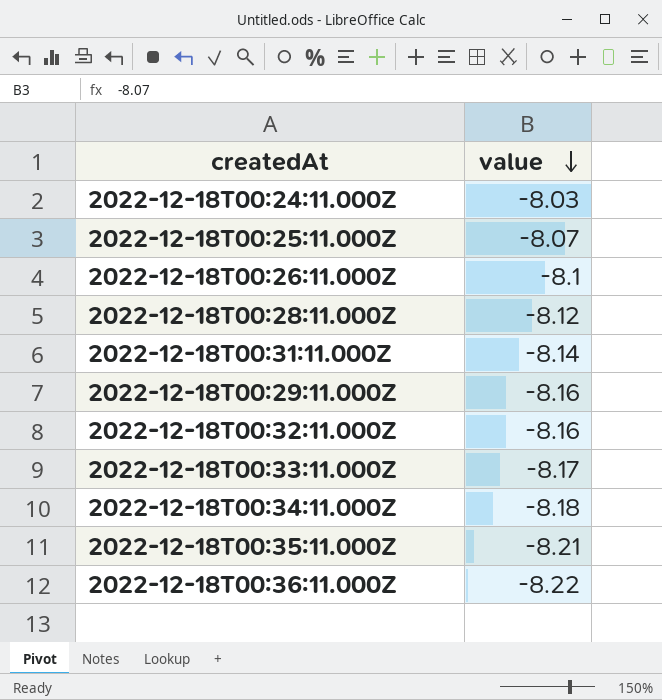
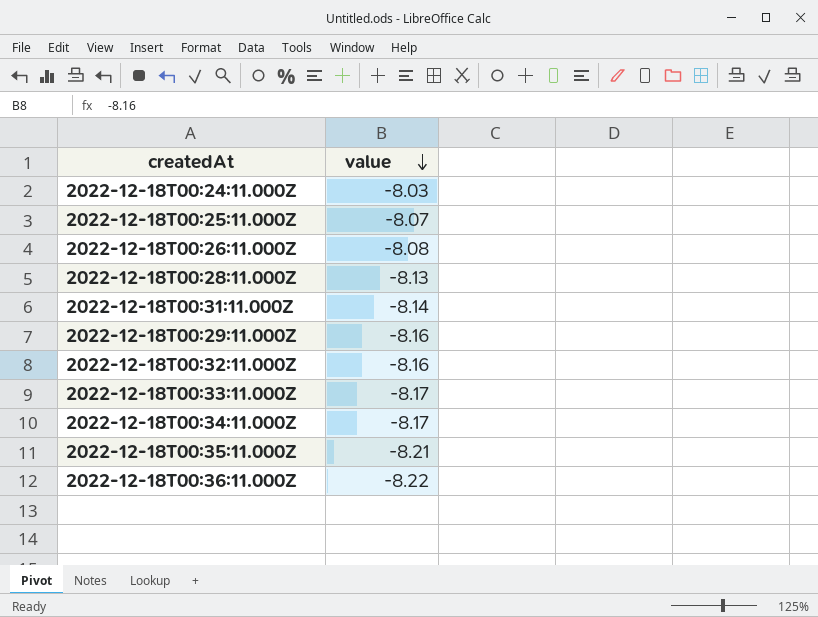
2022-12-18T00:26:11.000Z | value: -8.1 -> -8.08
2022-12-18T00:28:11.000Z | value: -8.12 -> -8.13
2022-12-18T00:34:11.000Z | value: -8.18 -> -8.17

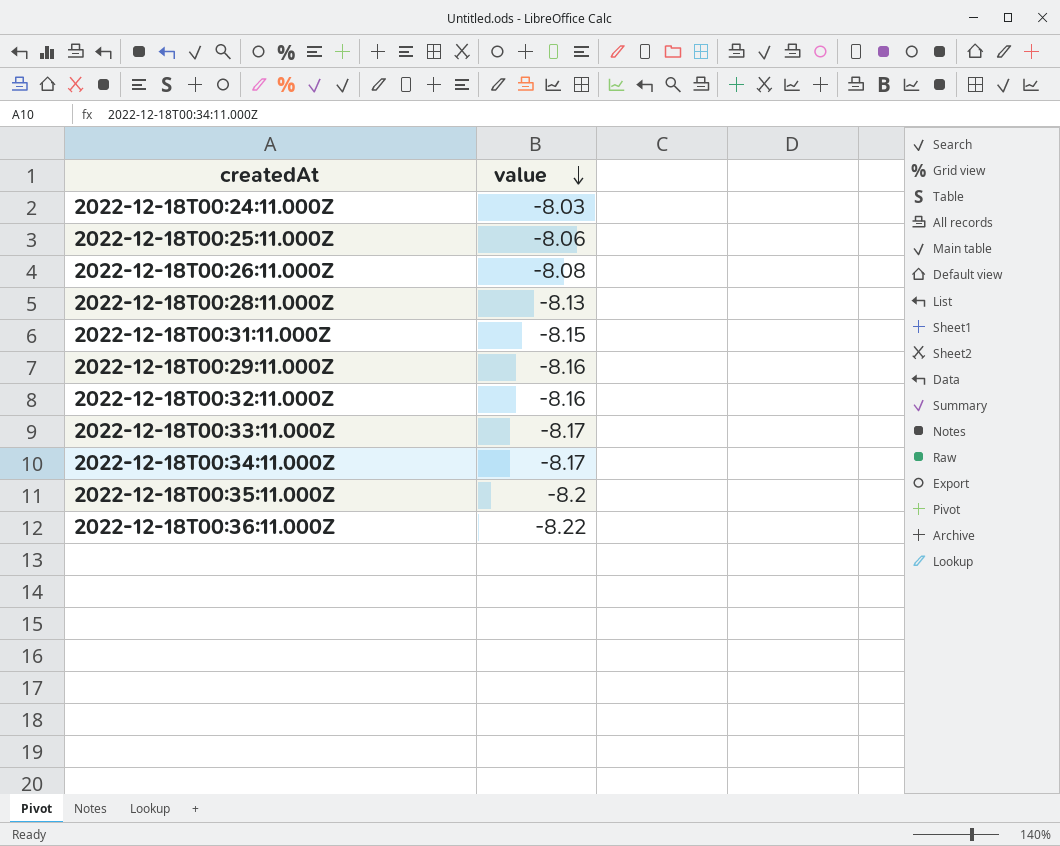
2022-12-18T00:25:11.000Z | value: -8.07 -> -8.06
2022-12-18T00:31:11.000Z | value: -8.14 -> -8.15
2022-12-18T00:35:11.000Z | value: -8.21 -> -8.2

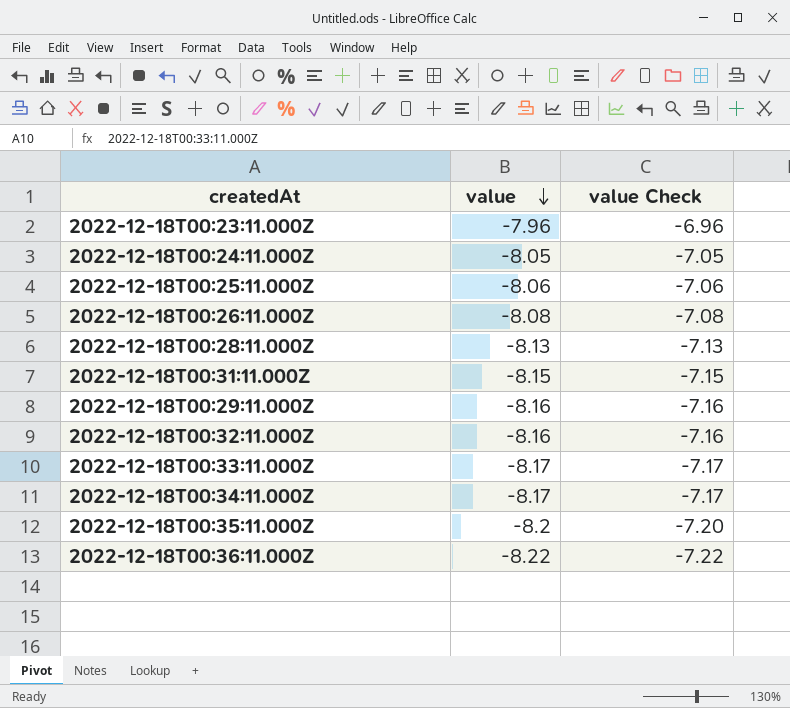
column value Check | formula: none -> [value] + 1
row 2022-12-18T00:23:11.000Z: none -> -7.96 | -6.96
2022-12-18T00:24:11.000Z | value: -8.03 -> -8.05

